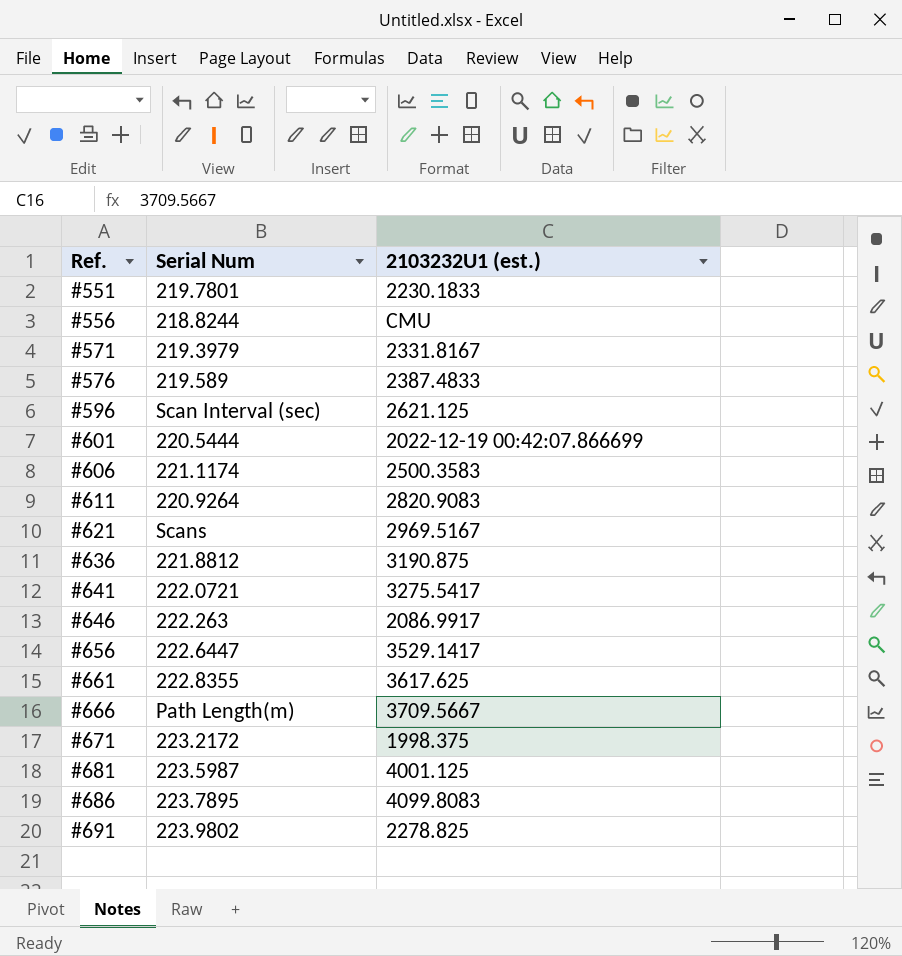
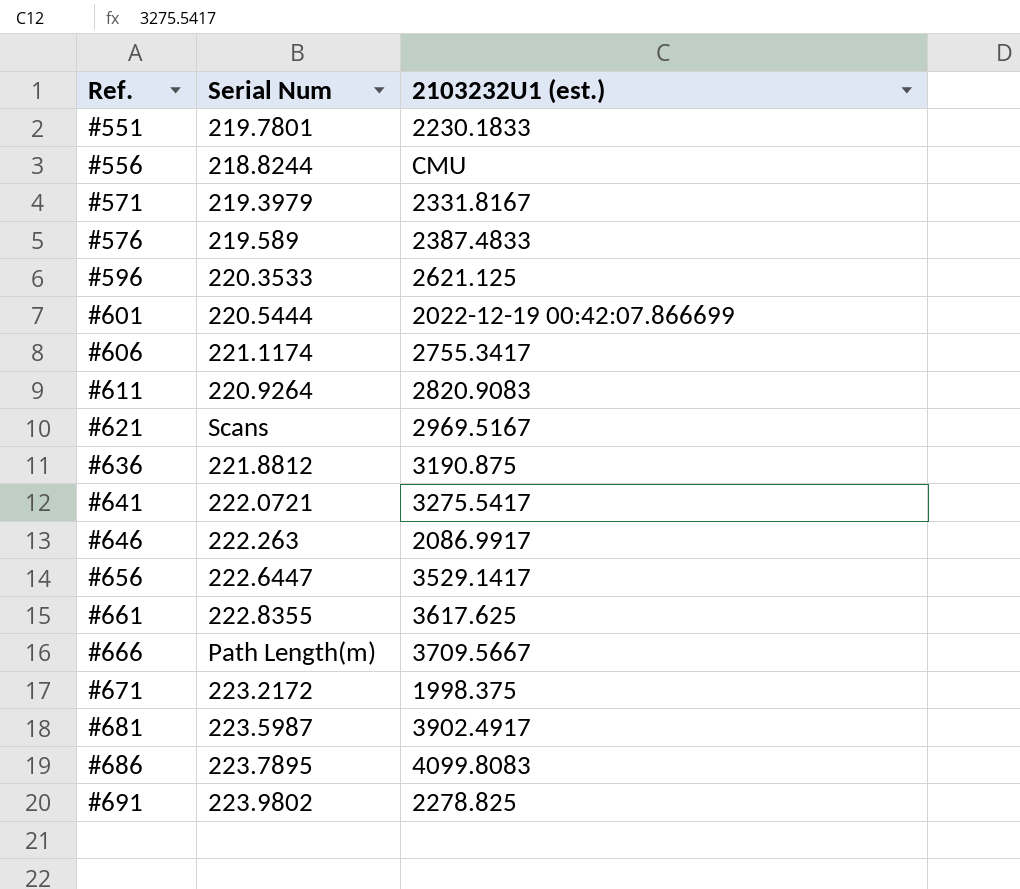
#596 | Serial Num: Scan Interval (sec) -> 220.3533
#606 | 2103232U1 (est.): 2500.3583 -> 2755.3417
#681 | 2103232U1 (est.): 4001.125 -> 3902.4917

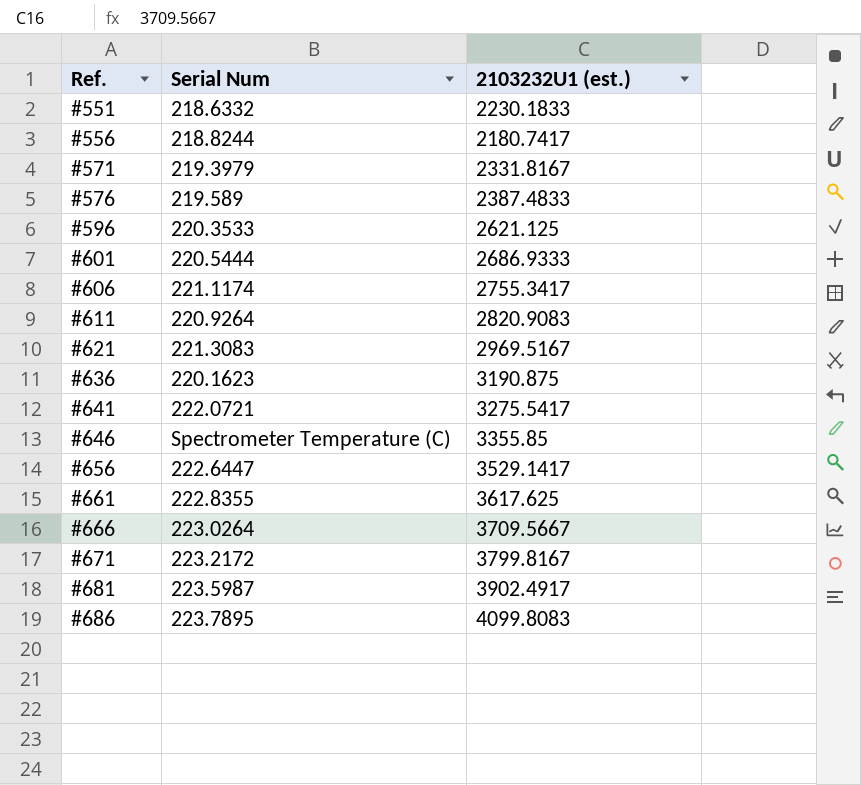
row #691: 223.9802 | 2278.825 -> none
#551 | Serial Num: 219.7801 -> 218.6332
#556 | 2103232U1 (est.): CMU -> 2180.7417
#601 | 2103232U1 (est.): 2022-12-19 00:42:07.866699 -> 2686.9333
#621 | Serial Num: Scans -> 221.3083
#636 | Serial Num: 221.8812 -> 220.1623
#646 | Serial Num: 222.263 -> Spectrometer Temperature (C)
#646 | 2103232U1 (est.): 2086.9917 -> 3355.85
#666 | Serial Num: Path Length(m) -> 223.0264
#671 | 2103232U1 (est.): 1998.375 -> 3799.8167

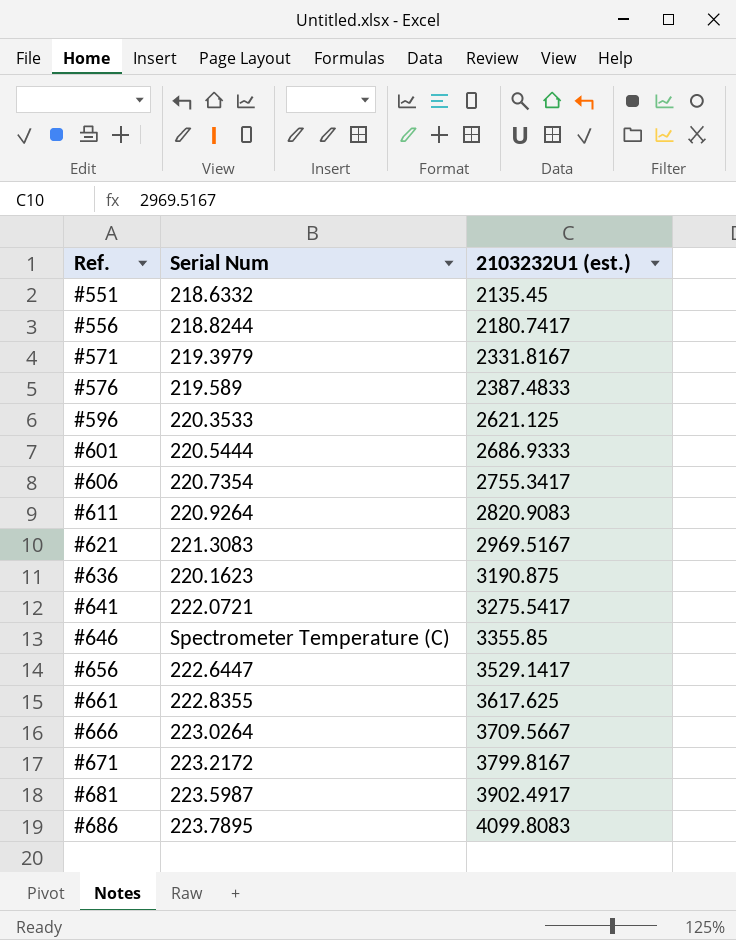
#551 | 2103232U1 (est.): 2230.1833 -> 2135.45
#606 | Serial Num: 221.1174 -> 220.7354

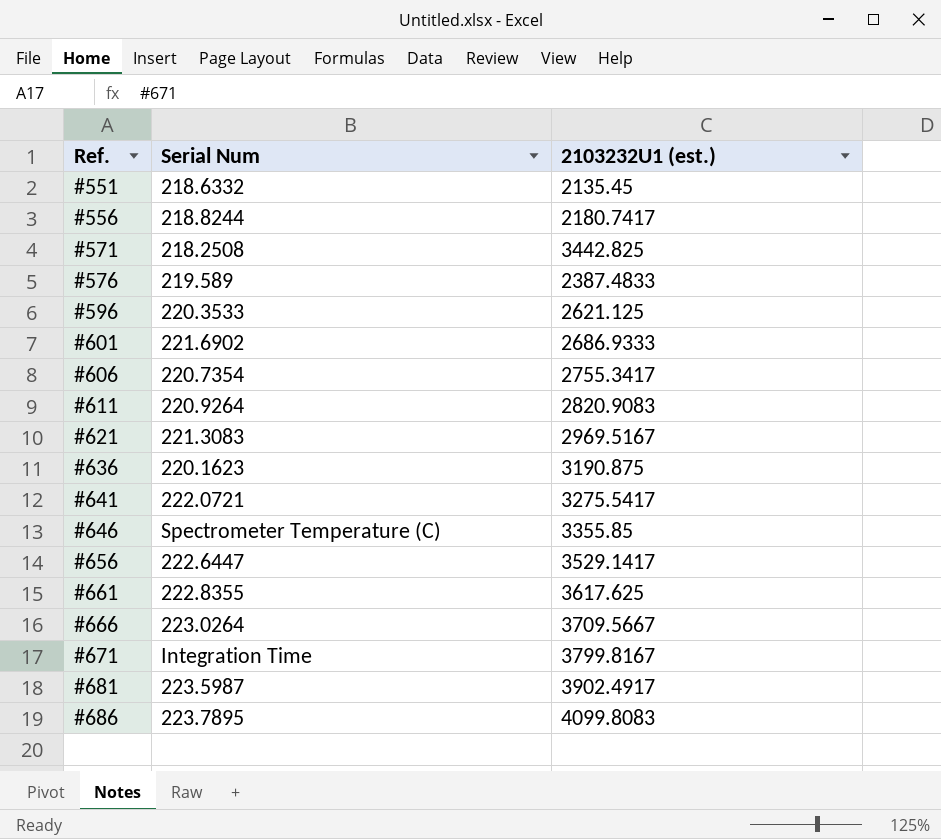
#571 | Serial Num: 219.3979 -> 218.2508
#571 | 2103232U1 (est.): 2331.8167 -> 3442.825
#601 | Serial Num: 220.5444 -> 221.6902
#671 | Serial Num: 223.2172 -> Integration Time

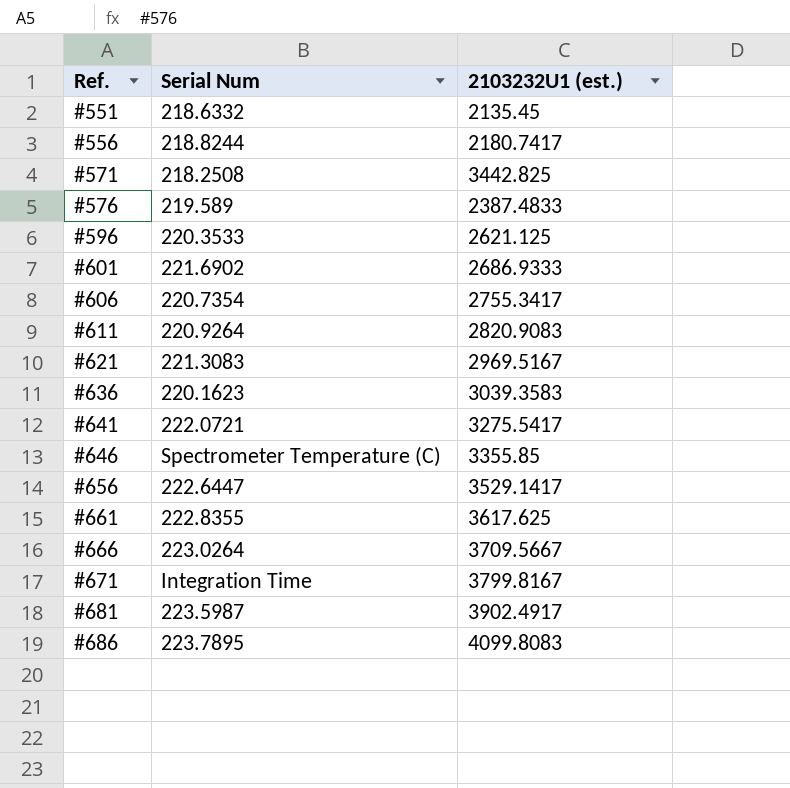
#636 | 2103232U1 (est.): 3190.875 -> 3039.3583

